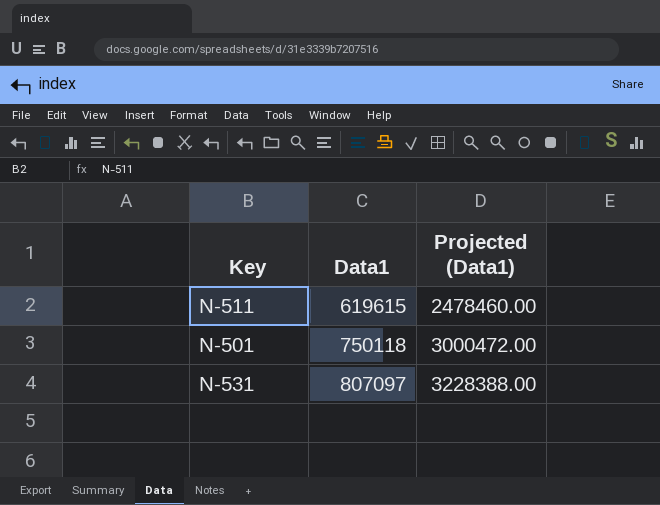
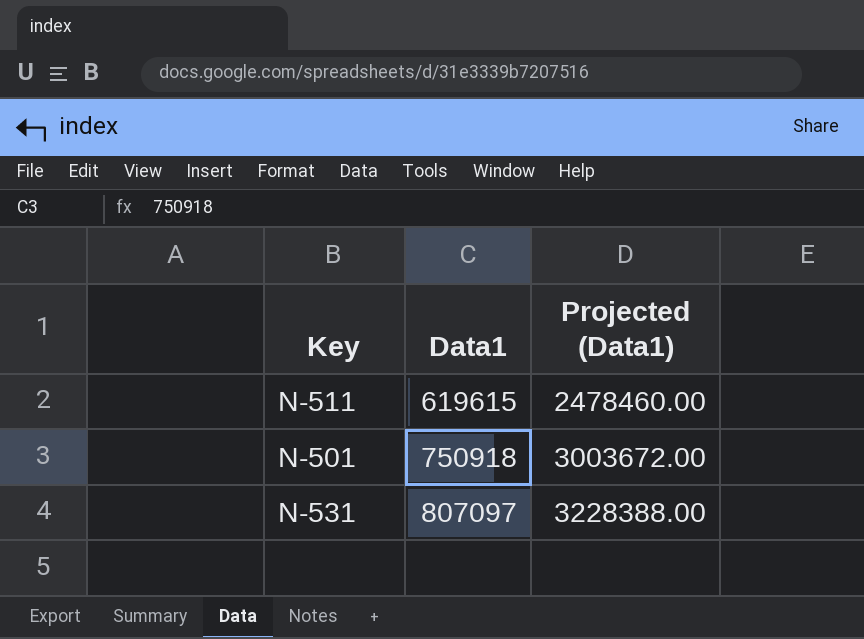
N-501 | Data1: 750118 -> 750918
N-501 | Projected (Data1): 3000472.00 -> 3003672.00

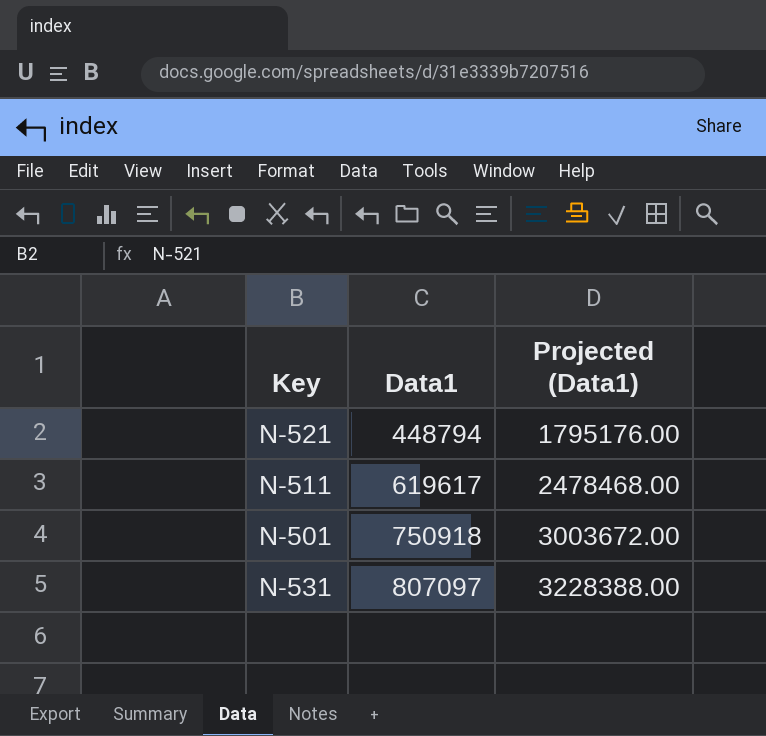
row N-521: none -> 448794 | 1795176.00
N-511 | Data1: 619615 -> 619617
N-511 | Projected (Data1): 2478460.00 -> 2478468.00

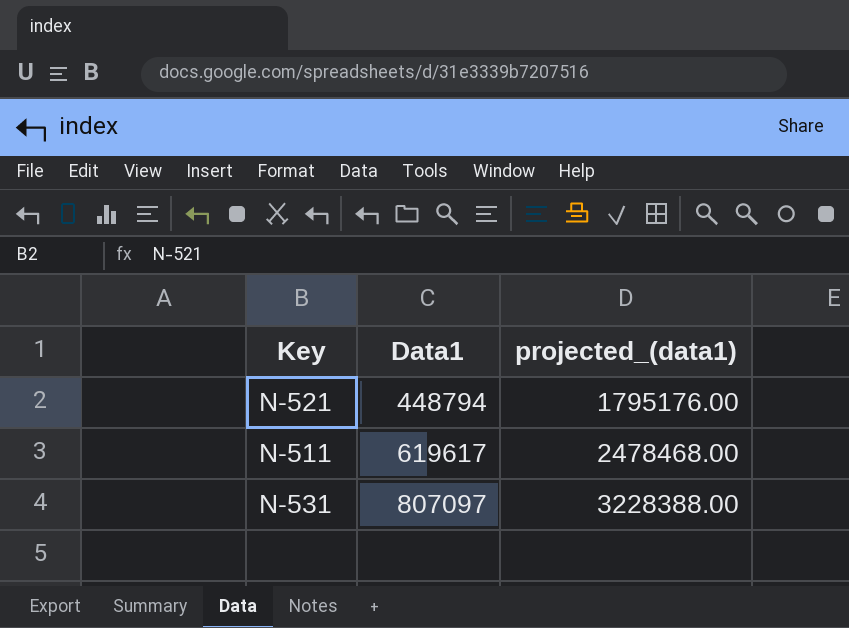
column name: Projected (Data1) -> projected_(data1)
row N-501: 750918 | 3003672.00 -> none

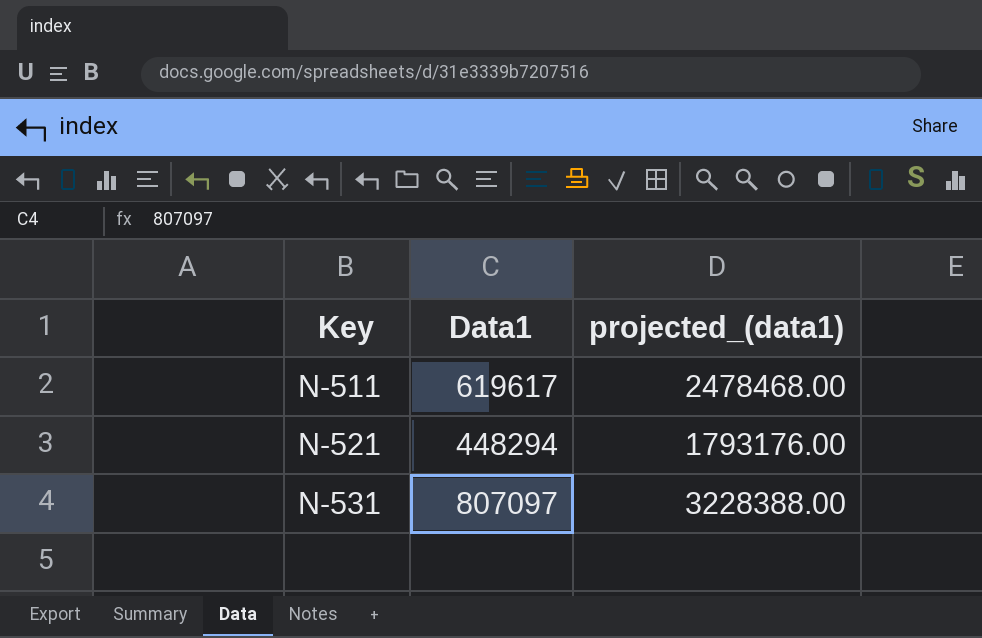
row order: Data1 ascending -> Key ascending
N-521 | Data1: 448794 -> 448294
N-521 | projected_(data1): 1795176.00 -> 1793176.00

